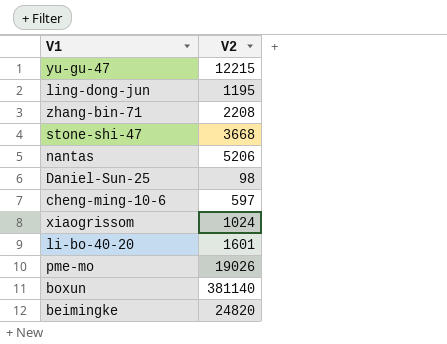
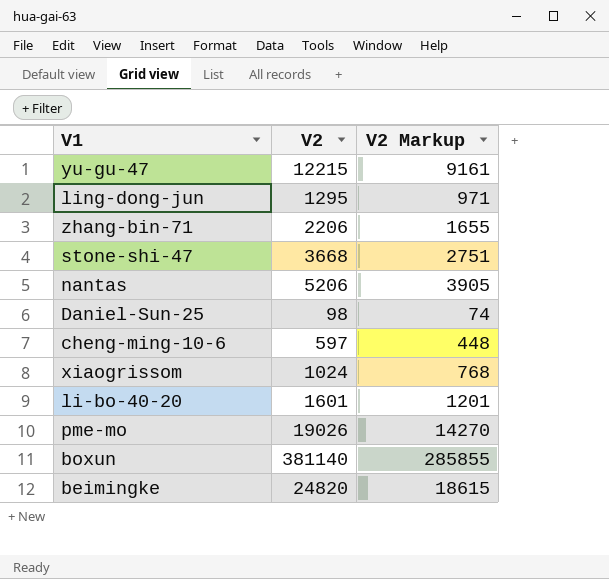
column V2 Markup | formula: none -> [V2] * 0.75
ling-dong-jun | V2: 1195 -> 1295
zhang-bin-71 | V2: 2208 -> 2206

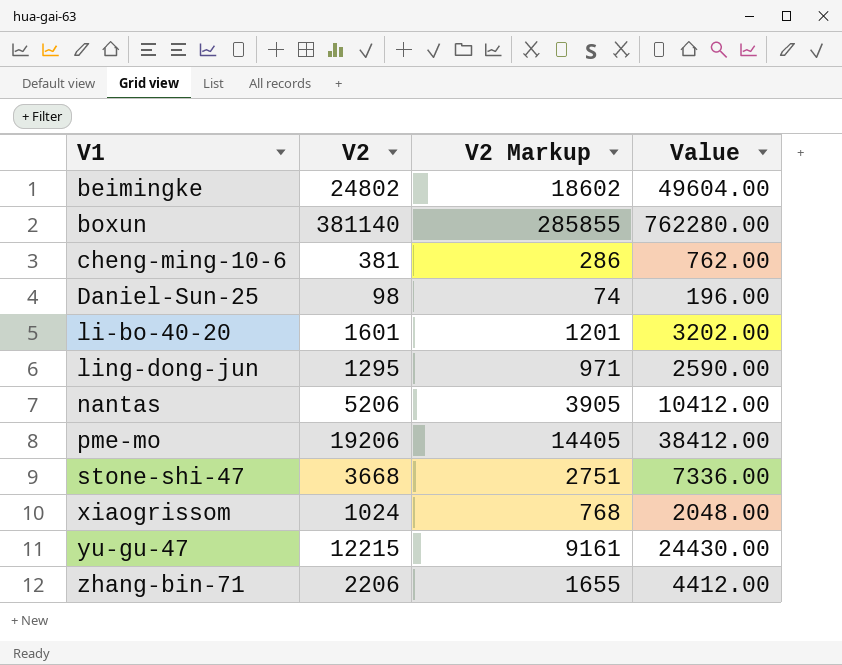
row order: none -> V1 ascending
column Value | formula: none -> [V2] * 2
beimingke | V2: 24820 -> 24802
beimingke | V2 Markup: 18615 -> 18602
cheng-ming-10-6 | V2: 597 -> 381
cheng-ming-10-6 | V2 Markup: 448 -> 286
pme-mo | V2: 19026 -> 19206
pme-mo | V2 Markup: 14270 -> 14405

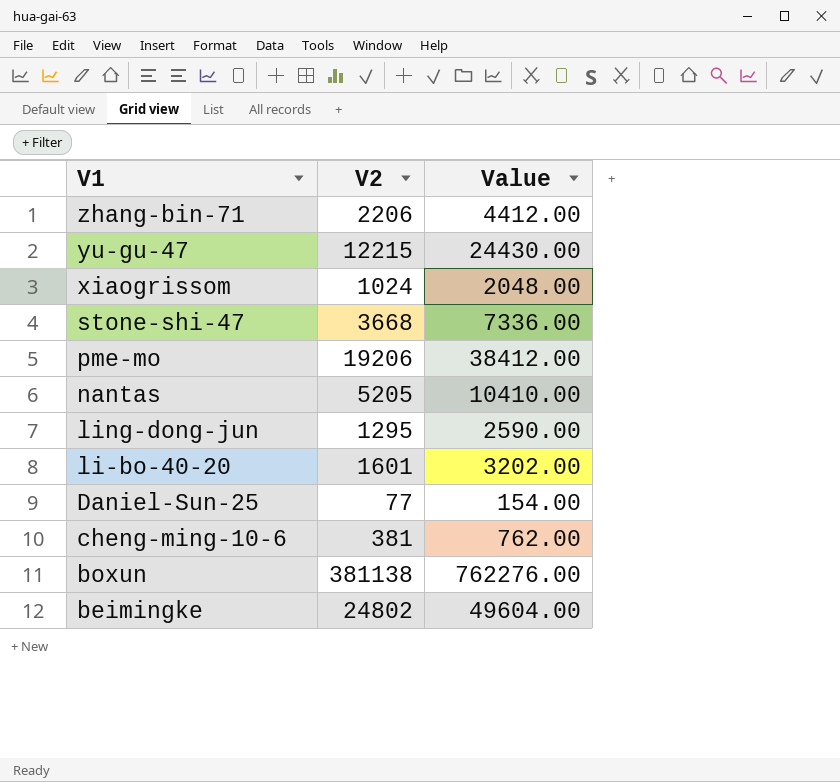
row order: V1 ascending -> V1 descending
column V2 Markup | formula: [V2] * 0.75 -> none
nantas | V2: 5206 -> 5205
nantas | Value: 10412.00 -> 10410.00
Daniel-Sun-25 | V2: 98 -> 77
Daniel-Sun-25 | Value: 196.00 -> 154.00
boxun | V2: 381140 -> 381138
boxun | Value: 762280.00 -> 762276.00

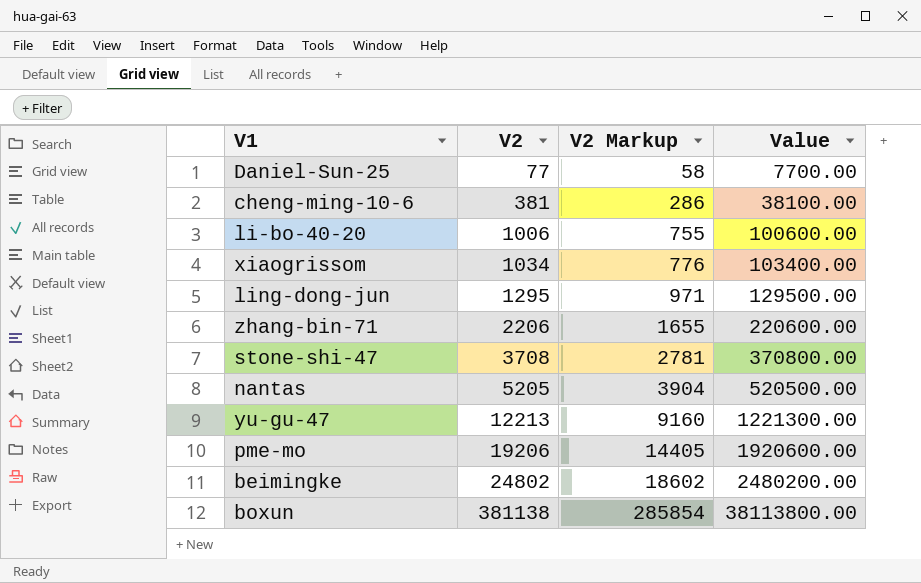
row order: V1 descending -> V2 ascending
column V2 Markup | formula: none -> [V2] * 0.75
column Value | formula: [V2] * 2 -> [V2] * 100
li-bo-40-20 | V2: 1601 -> 1006
xiaogrissom | V2: 1024 -> 1034
stone-shi-47 | V2: 3668 -> 3708
yu-gu-47 | V2: 12215 -> 12213

